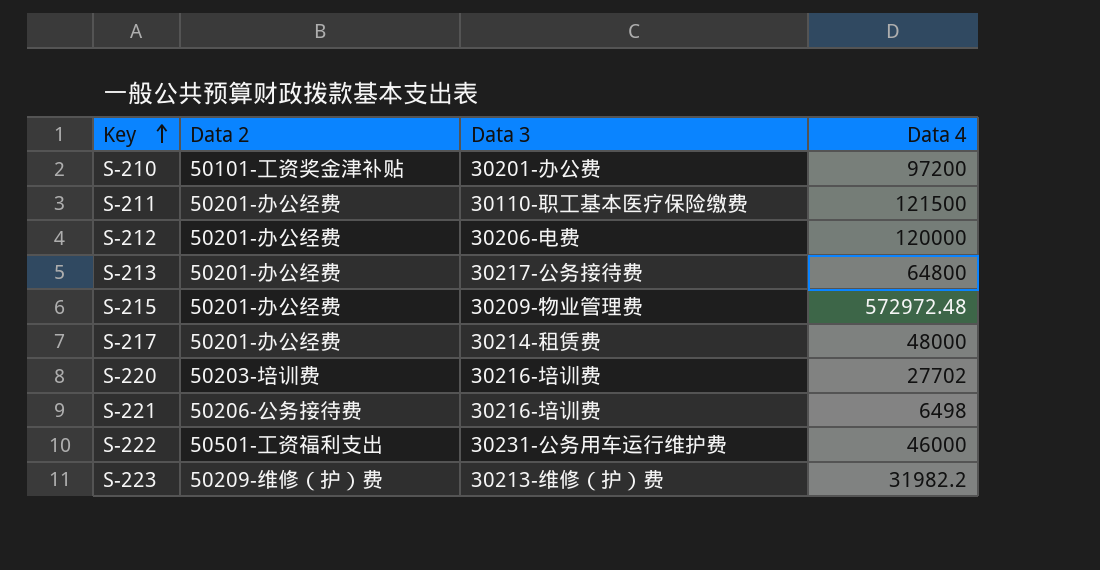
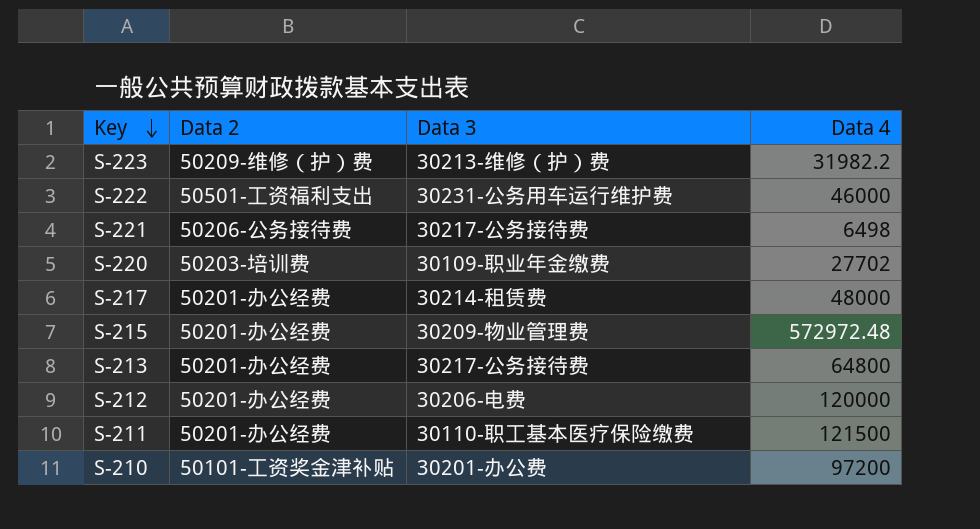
row order: Key ascending -> Key descending
S-221 | Data 3: 30216-培训费 -> 30217-公务接待费
S-220 | Data 3: 30216-培训费 -> 30109-职业年金缴费

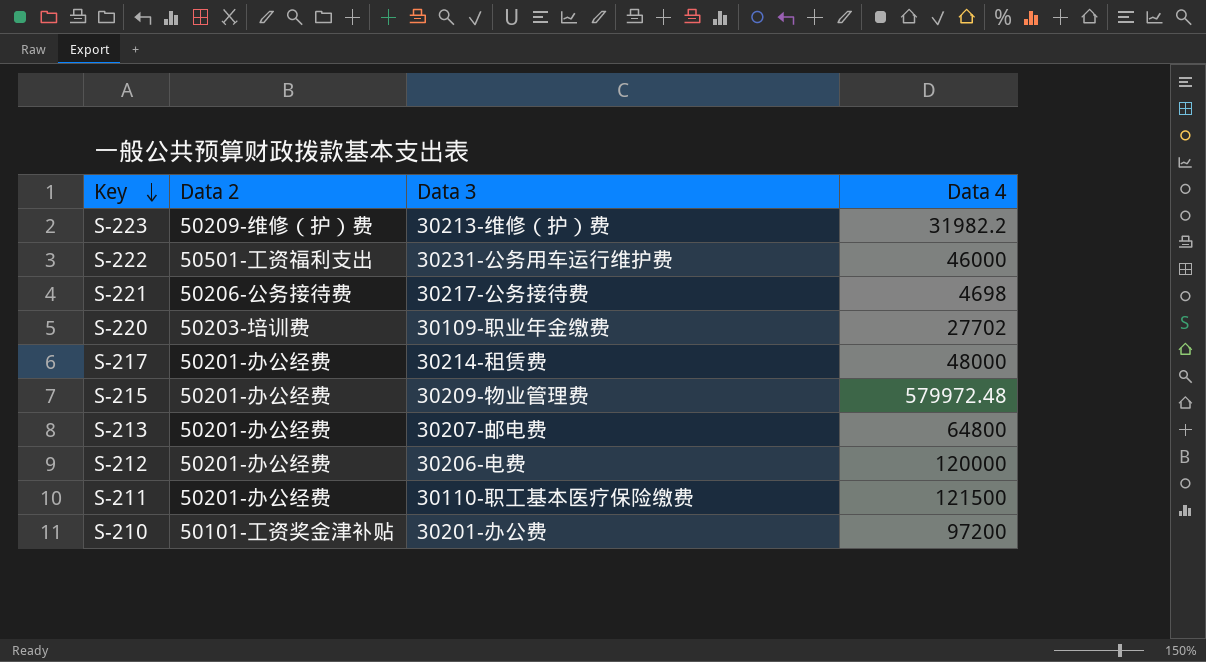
S-221 | Data 4: 6498 -> 4698
S-215 | Data 4: 572972.48 -> 579972.48
S-213 | Data 3: 30217-公务接待费 -> 30207-邮电费

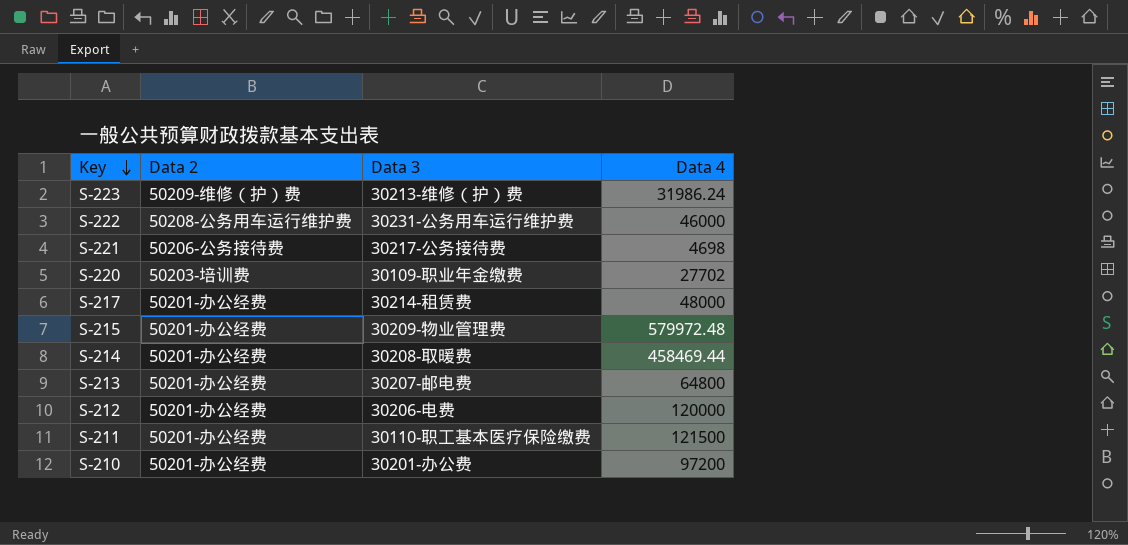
S-223 | Data 4: 31982.2 -> 31986.24
S-222 | Data 2: 50501-工资福利支出 -> 50208-公务用车运行维护费
row S-214: none -> 50201-办公经费 | 30208-取暖费 | 458469.44
S-210 | Data 2: 50101-工资奖金津补贴 -> 50201-办公经费

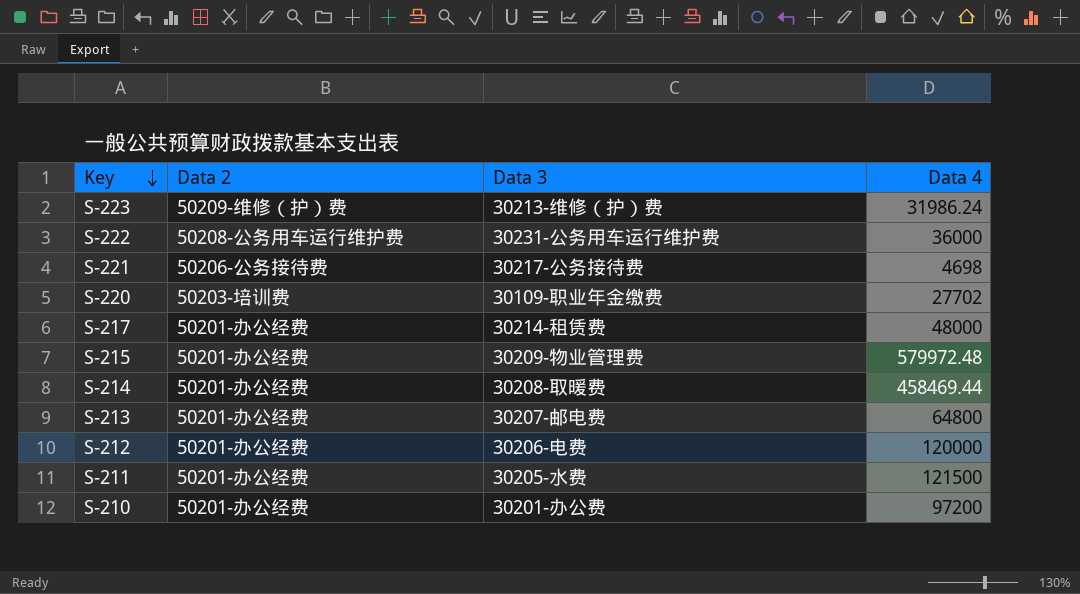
S-222 | Data 4: 46000 -> 36000
S-211 | Data 3: 30110-职工基本医疗保险缴费 -> 30205-水费

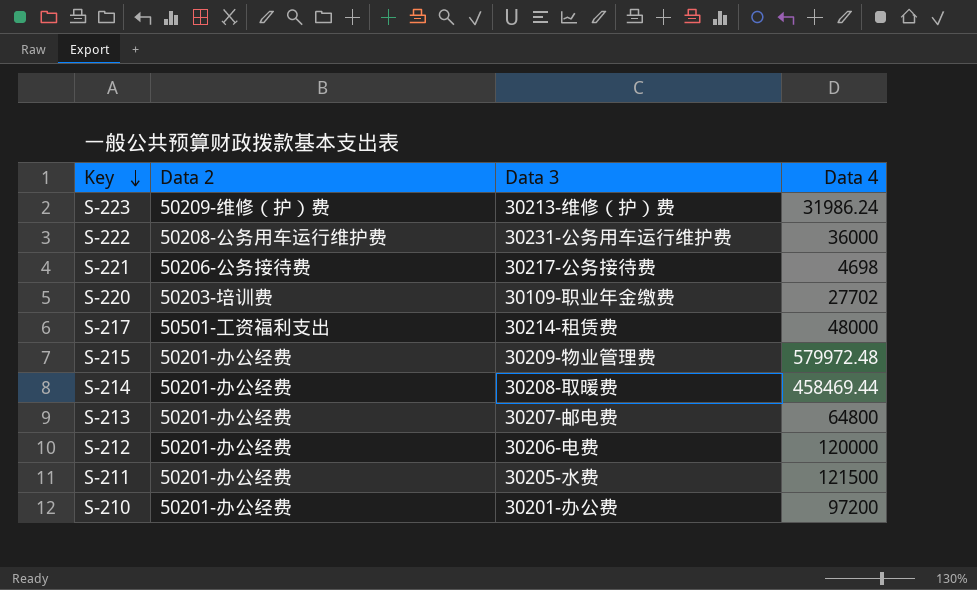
S-217 | Data 2: 50201-办公经费 -> 50501-工资福利支出

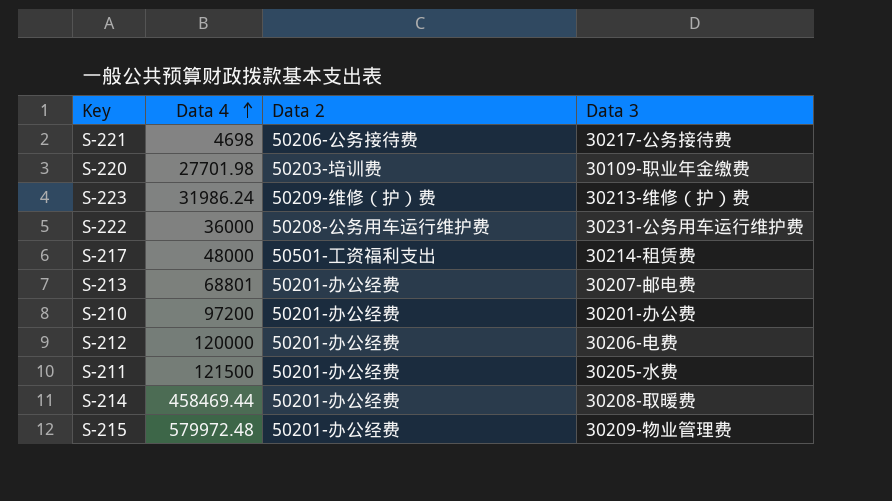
row order: Key descending -> Data 4 ascending
column Data 4 | position: 4 -> 2
S-220 | Data 4: 27702 -> 27701.98
S-213 | Data 4: 64800 -> 68801

